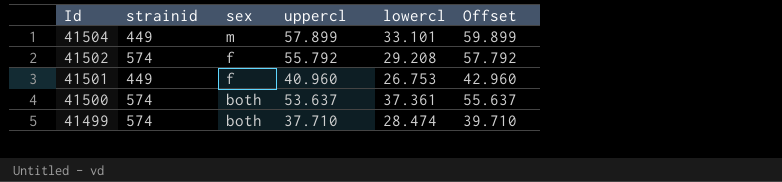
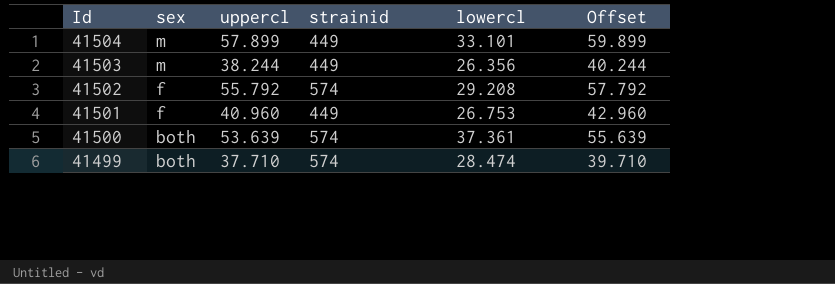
column strainid | position: 2 -> 4
row 41503: none -> m | 38.244 | 449 | 26.356 | 40.244
41500 | uppercl: 53.637 -> 53.639
41500 | Offset: 55.637 -> 55.639

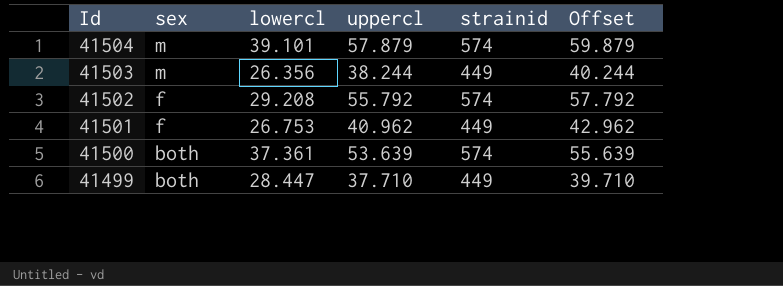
column lowercl | position: 5 -> 3
41504 | lowercl: 33.101 -> 39.101
41504 | uppercl: 57.899 -> 57.879
41504 | strainid: 449 -> 574
41504 | Offset: 59.899 -> 59.879
41501 | uppercl: 40.960 -> 40.962
41501 | Offset: 42.960 -> 42.962
41499 | lowercl: 28.474 -> 28.447
41499 | strainid: 574 -> 449

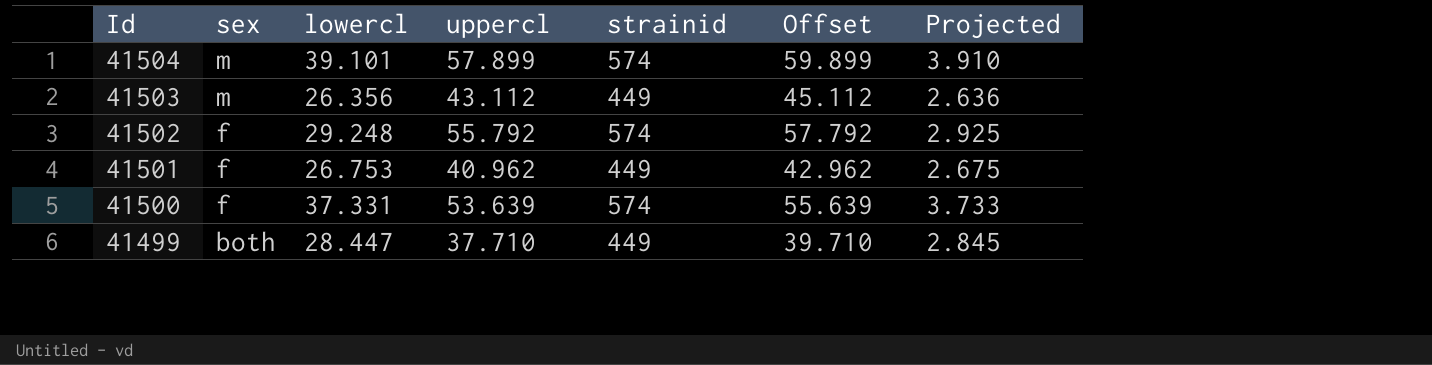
column Projected | formula: none -> [lowercl] * 0.1
41504 | uppercl: 57.879 -> 57.899
41504 | Offset: 59.879 -> 59.899
41503 | uppercl: 38.244 -> 43.112
41503 | Offset: 40.244 -> 45.112
41502 | lowercl: 29.208 -> 29.248
41500 | sex: both -> f
41500 | lowercl: 37.361 -> 37.331

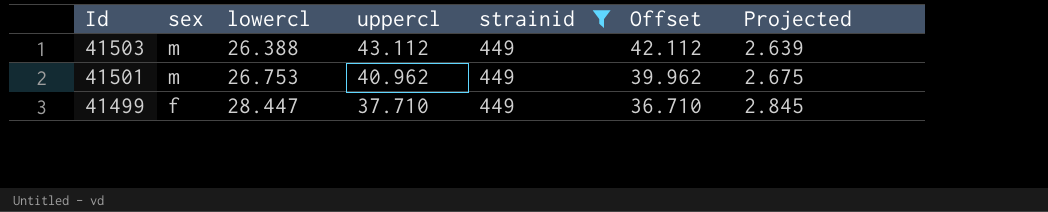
filter: none -> strainid = 449
column Offset | formula: [uppercl] + 2 -> [uppercl] - 1
41503 | lowercl: 26.356 -> 26.388
41503 | Projected: 2.636 -> 2.639
41501 | sex: f -> m
41499 | sex: both -> f

